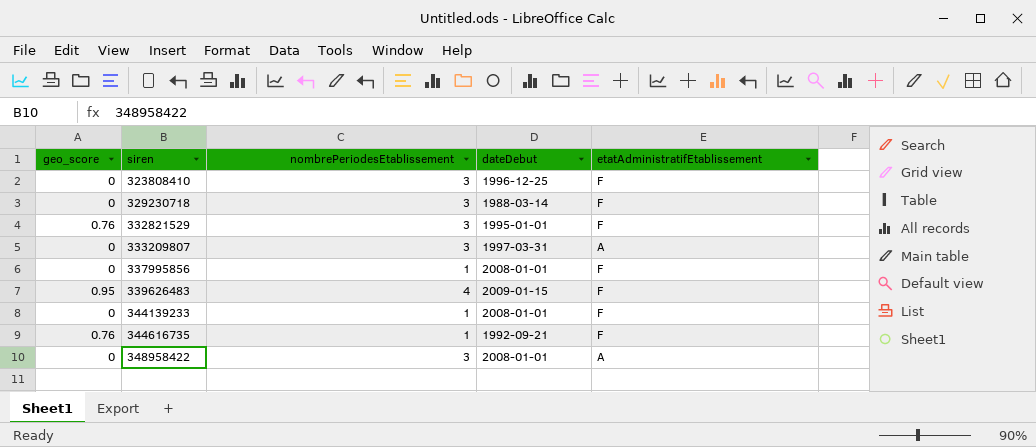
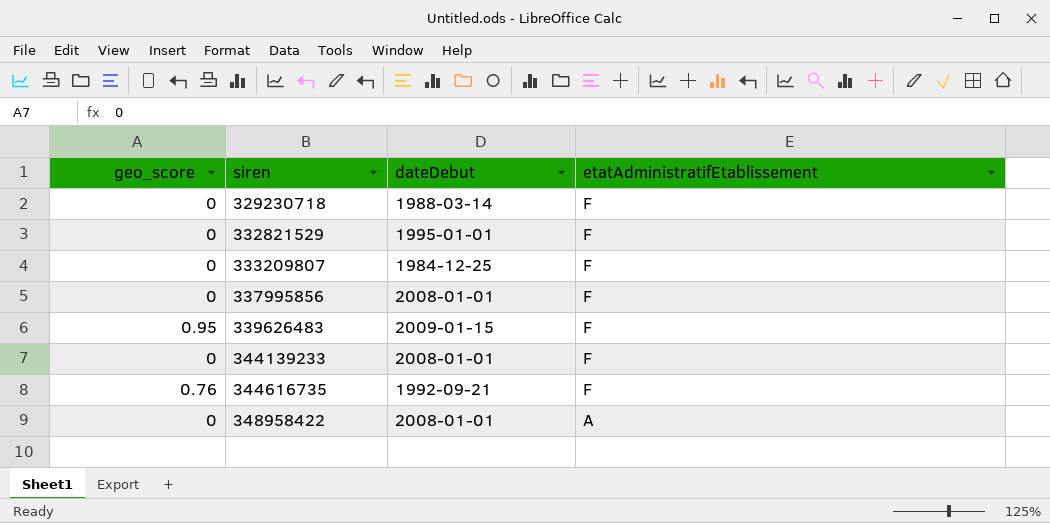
column nombrePeriodesEtablissement | position: 3 -> none
row 323808410: 0 | 3 | 1996-12-25 | F -> none
332821529 | geo_score: 0.76 -> 0
333209807 | dateDebut: 1997-03-31 -> 1984-12-25
333209807 | etatAdministratifEtablissement: A -> F

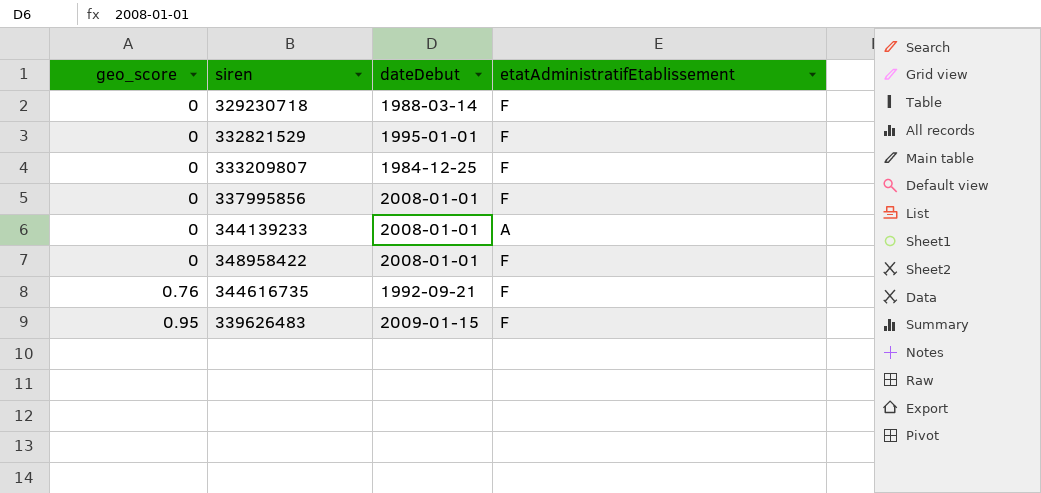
row order: siren ascending -> geo_score ascending
344139233 | etatAdministratifEtablissement: F -> A
348958422 | etatAdministratifEtablissement: A -> F

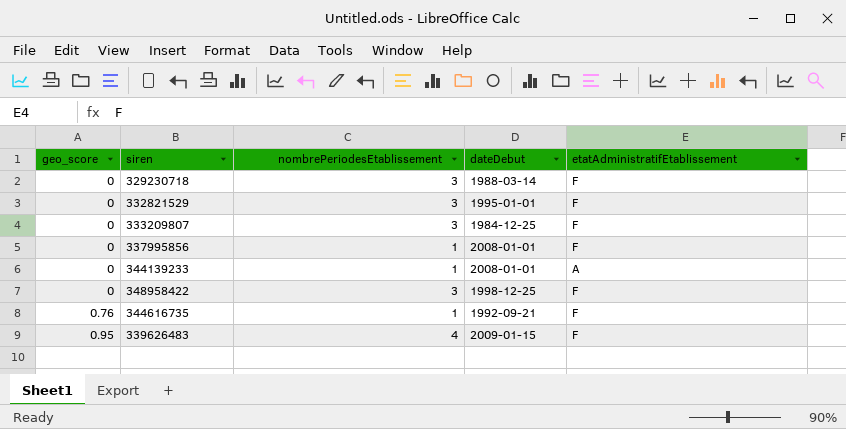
column nombrePeriodesEtablissement | position: none -> 3
348958422 | dateDebut: 2008-01-01 -> 1998-12-25

